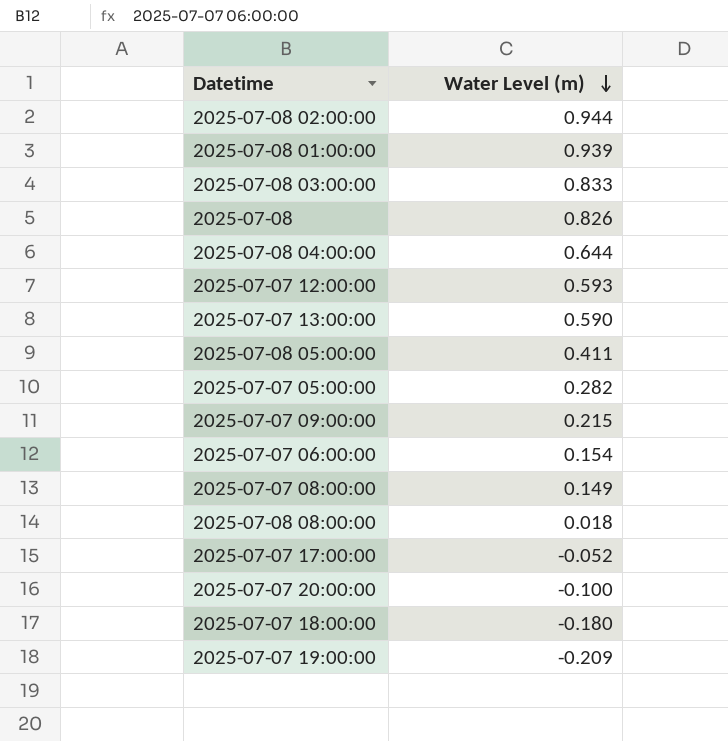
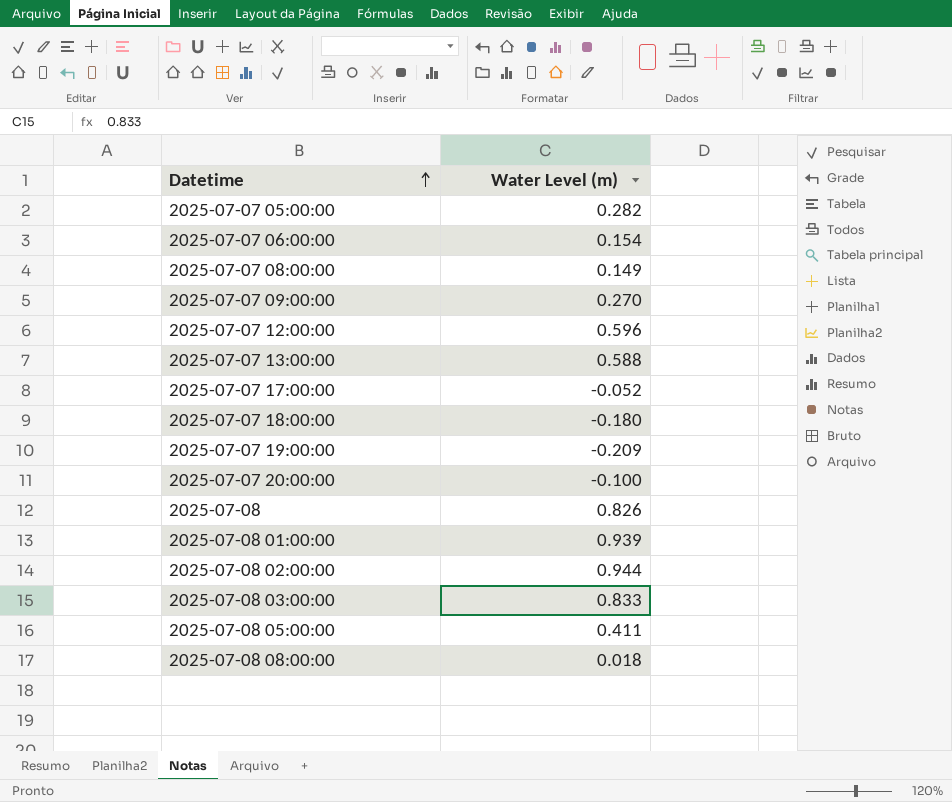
row order: Water Level (m) descending -> Datetime ascending
row 2025-07-08 04:00:00: 0.644 -> none
2025-07-07 09:00:00 | Water Level (m): 0.215 -> 0.270
2025-07-07 12:00:00 | Water Level (m): 0.593 -> 0.596
2025-07-07 13:00:00 | Water Level (m): 0.590 -> 0.588

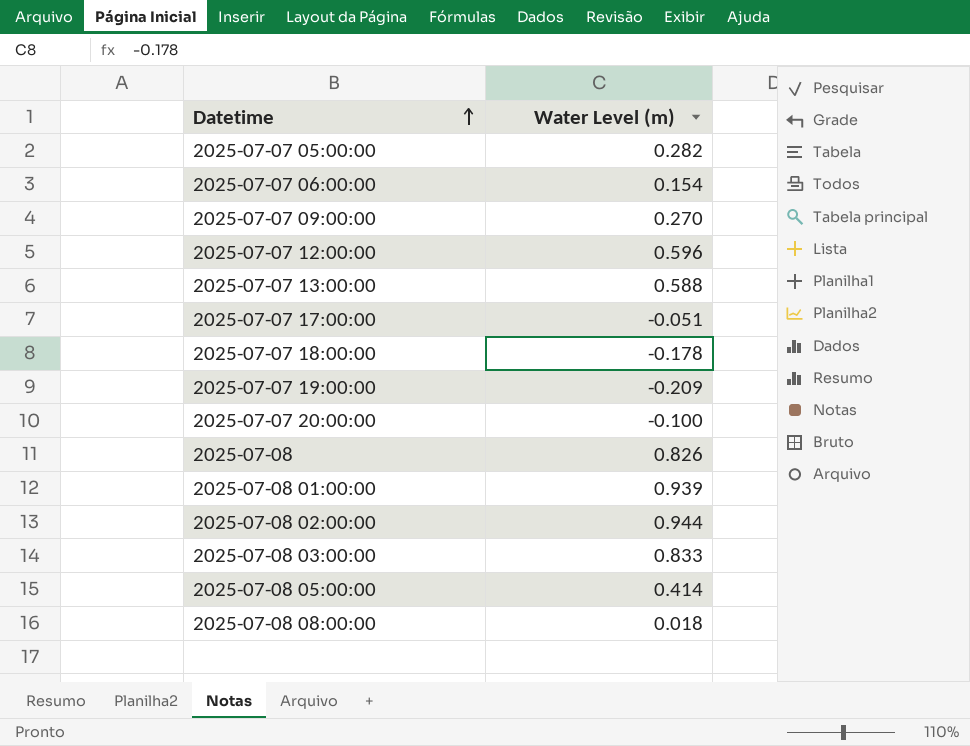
row 2025-07-07 08:00:00: 0.149 -> none
2025-07-07 17:00:00 | Water Level (m): -0.052 -> -0.051
2025-07-07 18:00:00 | Water Level (m): -0.180 -> -0.178
2025-07-08 05:00:00 | Water Level (m): 0.411 -> 0.414

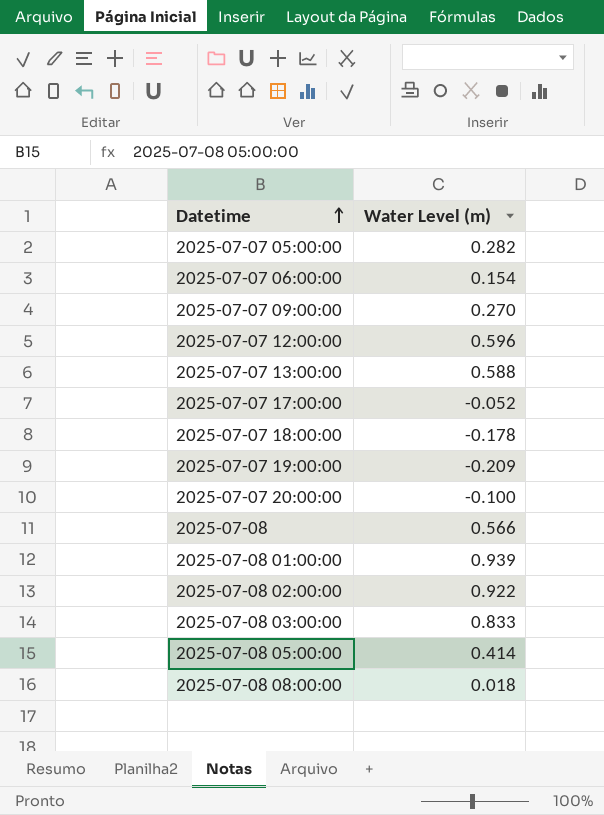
2025-07-07 17:00:00 | Water Level (m): -0.051 -> -0.052
2025-07-08 | Water Level (m): 0.826 -> 0.566
2025-07-08 02:00:00 | Water Level (m): 0.944 -> 0.922

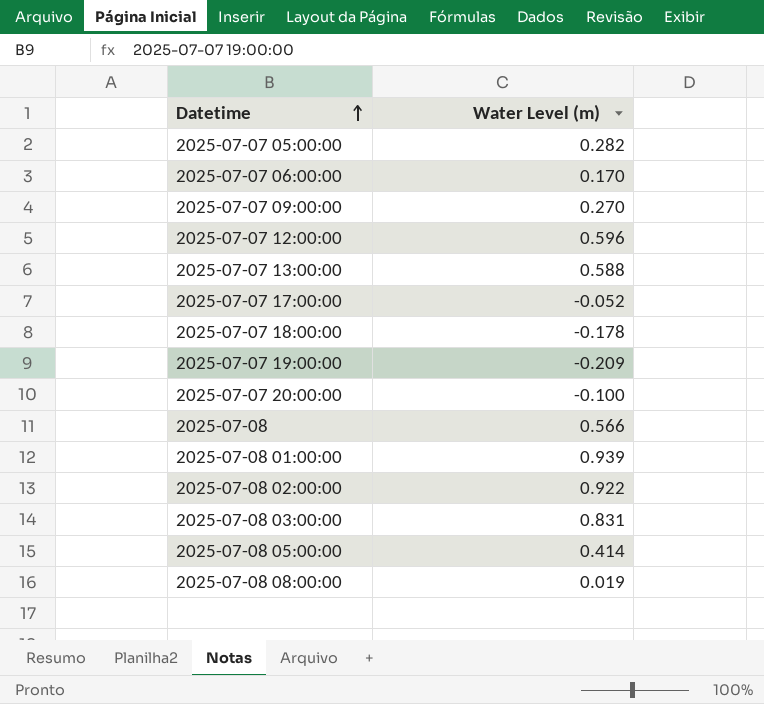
2025-07-07 06:00:00 | Water Level (m): 0.154 -> 0.170
2025-07-08 03:00:00 | Water Level (m): 0.833 -> 0.831
2025-07-08 08:00:00 | Water Level (m): 0.018 -> 0.019

